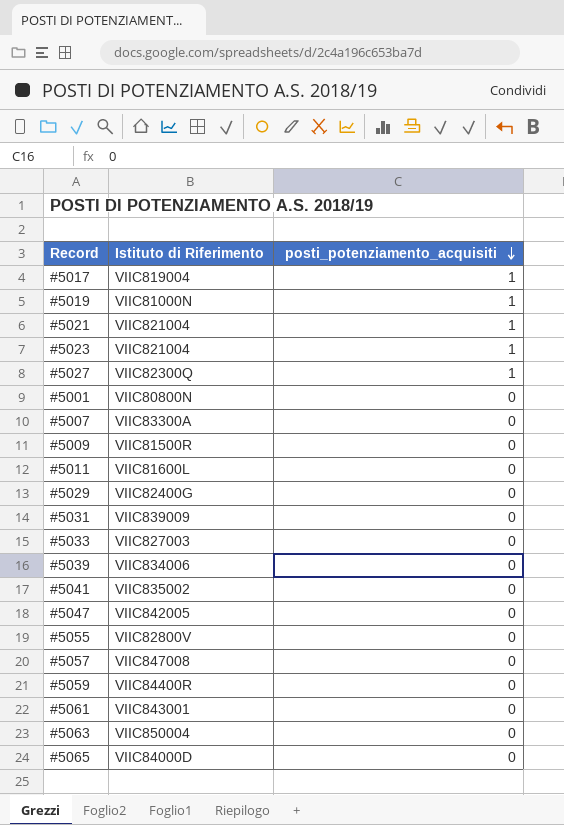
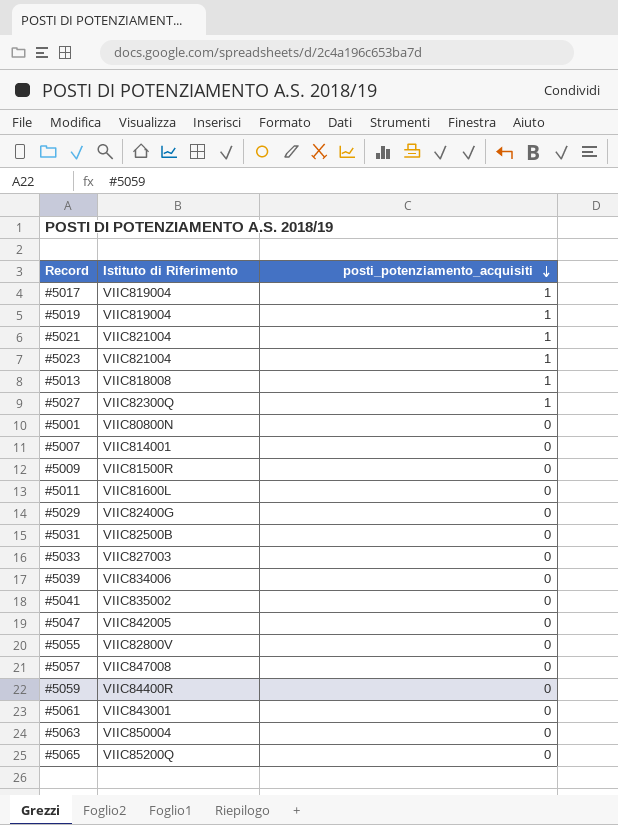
#5019 | Istituto di Riferimento: VIIC81000N -> VIIC819004
row #5013: none -> VIIC818008 | 1
#5007 | Istituto di Riferimento: VIIC83300A -> VIIC814001
#5031 | Istituto di Riferimento: VIIC839009 -> VIIC82500B
#5065 | Istituto di Riferimento: VIIC84000D -> VIIC85200Q

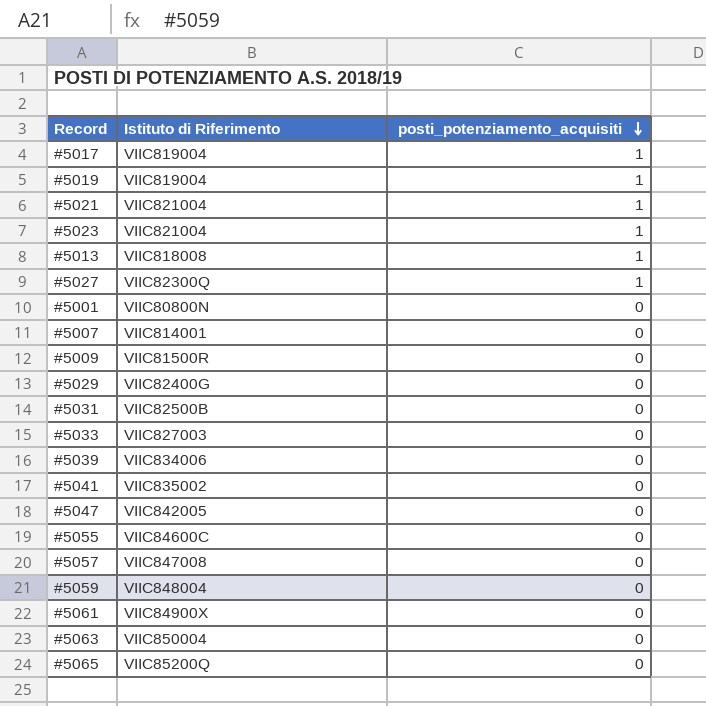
row #5011: VIIC81600L | 0 -> none
#5055 | Istituto di Riferimento: VIIC82800V -> VIIC84600C
#5059 | Istituto di Riferimento: VIIC84400R -> VIIC848004
#5061 | Istituto di Riferimento: VIIC843001 -> VIIC84900X

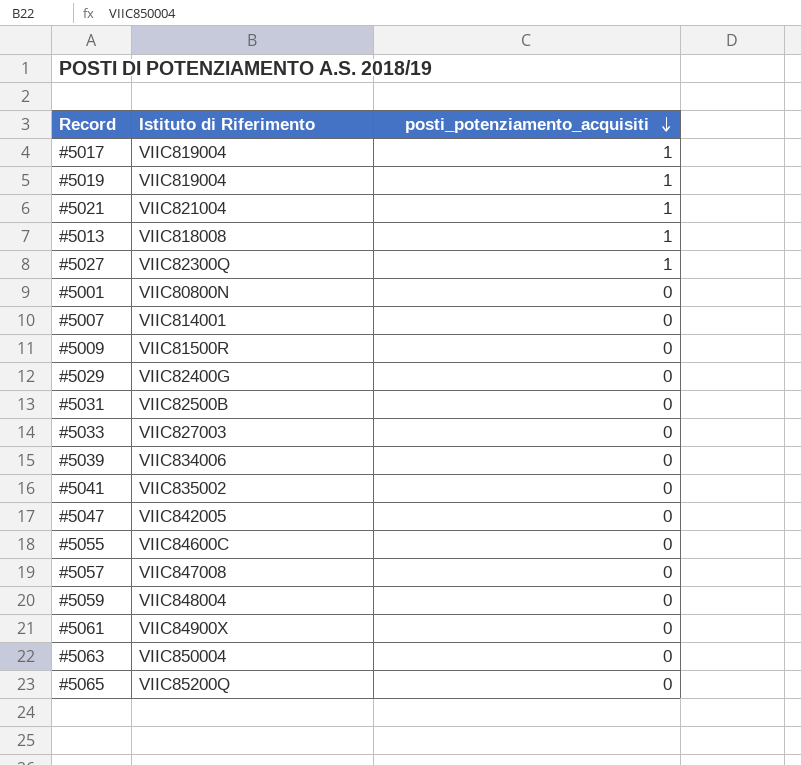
row #5023: VIIC821004 | 1 -> none

